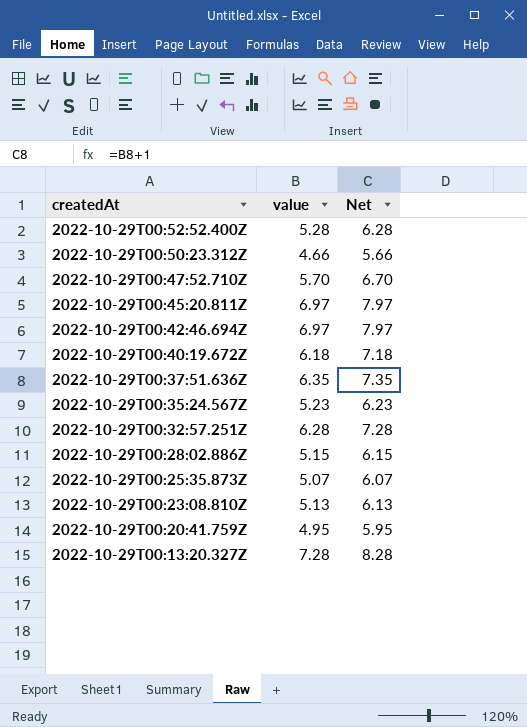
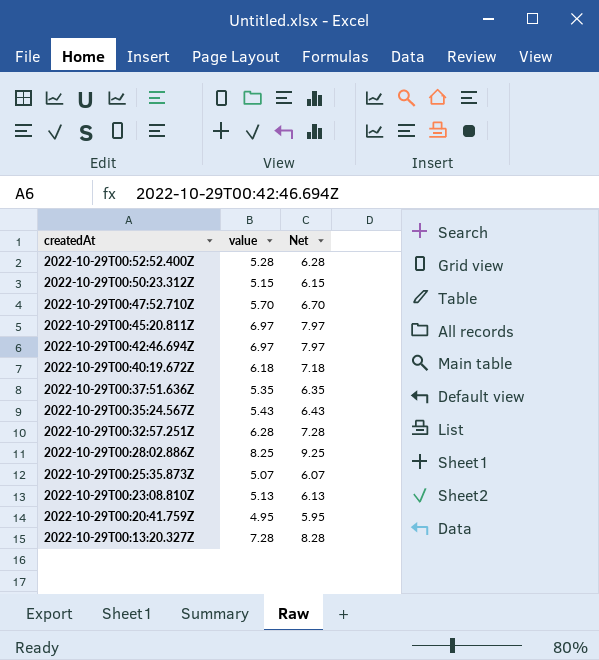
2022-10-29T00:50:23.312Z | value: 4.66 -> 5.15
2022-10-29T00:50:23.312Z | Net: 5.66 -> 6.15
2022-10-29T00:37:51.636Z | value: 6.35 -> 5.35
2022-10-29T00:37:51.636Z | Net: 7.35 -> 6.35
2022-10-29T00:35:24.567Z | value: 5.23 -> 5.43
2022-10-29T00:35:24.567Z | Net: 6.23 -> 6.43
2022-10-29T00:28:02.886Z | value: 5.15 -> 8.25
2022-10-29T00:28:02.886Z | Net: 6.15 -> 9.25

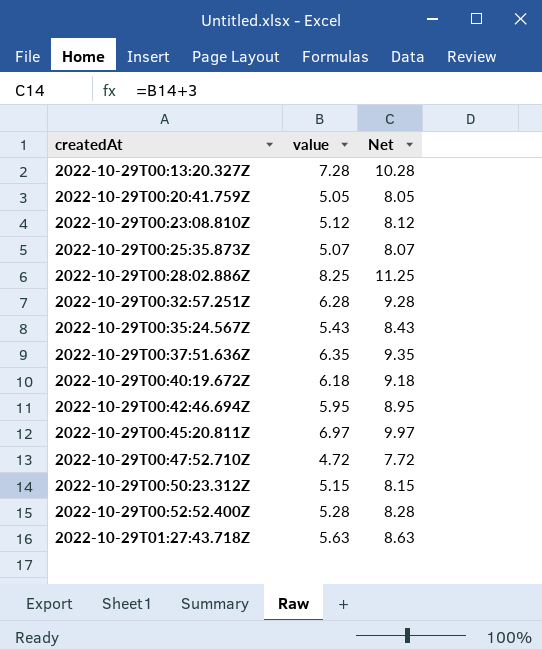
row order: createdAt descending -> createdAt ascending
column Net | formula: [value] + 1 -> [value] + 3
2022-10-29T00:20:41.759Z | value: 4.95 -> 5.05
2022-10-29T00:23:08.810Z | value: 5.13 -> 5.12
2022-10-29T00:37:51.636Z | value: 5.35 -> 6.35
2022-10-29T00:42:46.694Z | value: 6.97 -> 5.95
2022-10-29T00:47:52.710Z | value: 5.70 -> 4.72
row 2022-10-29T01:27:43.718Z: none -> 5.63 | 8.63

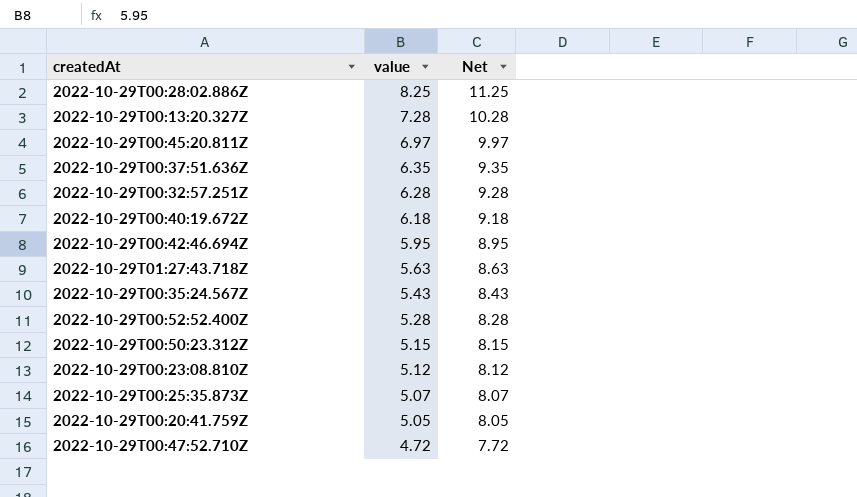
row order: createdAt ascending -> value descending

